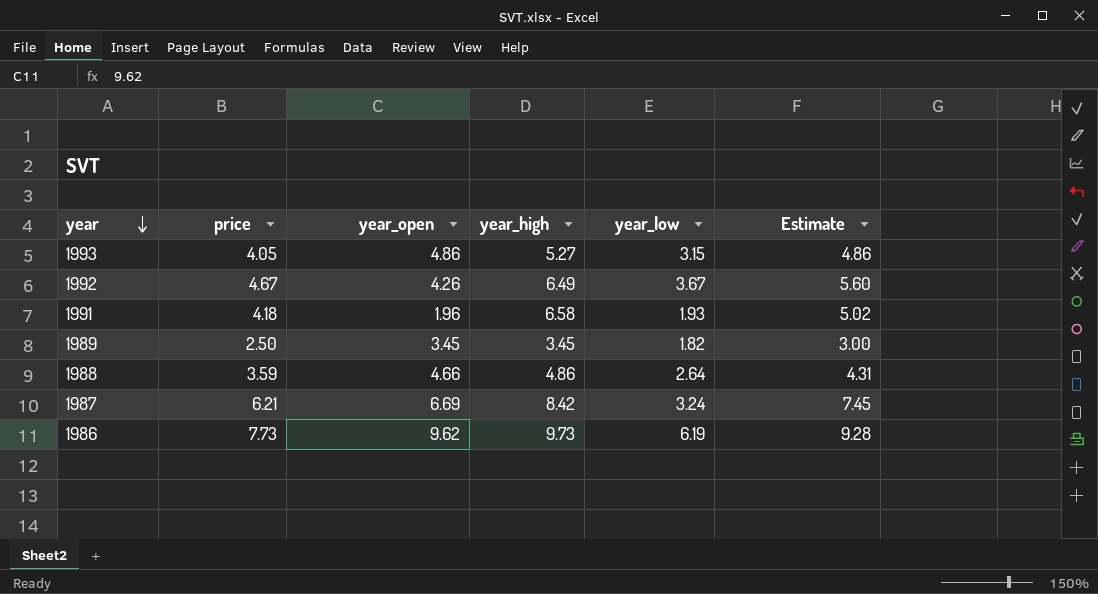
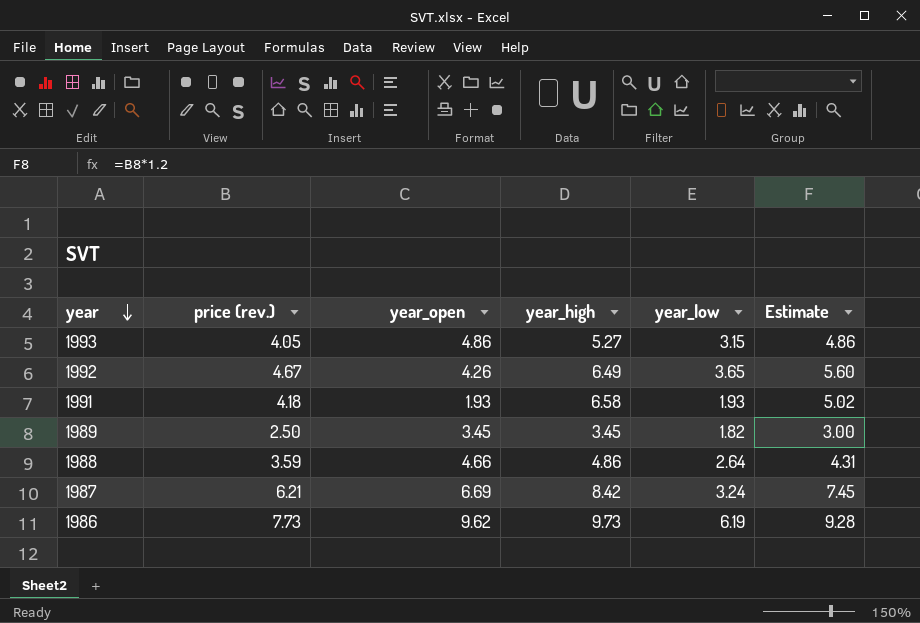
column name: price -> price (rev.)
1992 | year_low: 3.67 -> 3.65
1991 | year_open: 1.96 -> 1.93

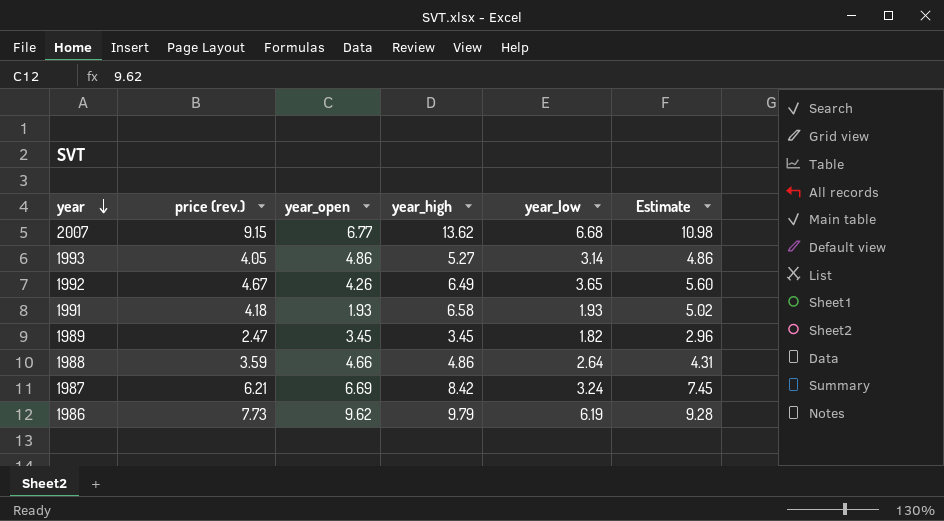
row 2007: none -> 9.15 | 6.77 | 13.62 | 6.68 | 10.98
1993 | year_low: 3.15 -> 3.14
1989 | price (rev.): 2.50 -> 2.47
1989 | Estimate: 3.00 -> 2.96
1986 | year_high: 9.73 -> 9.79

